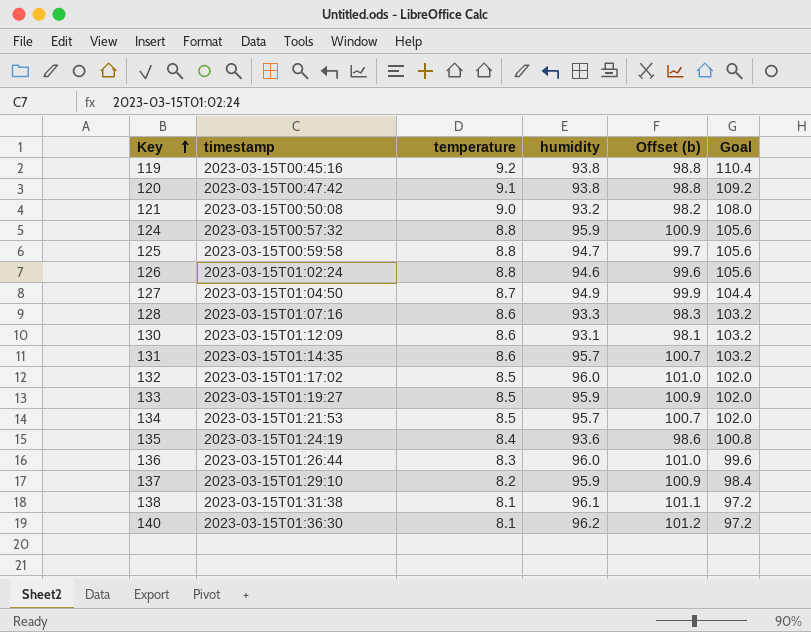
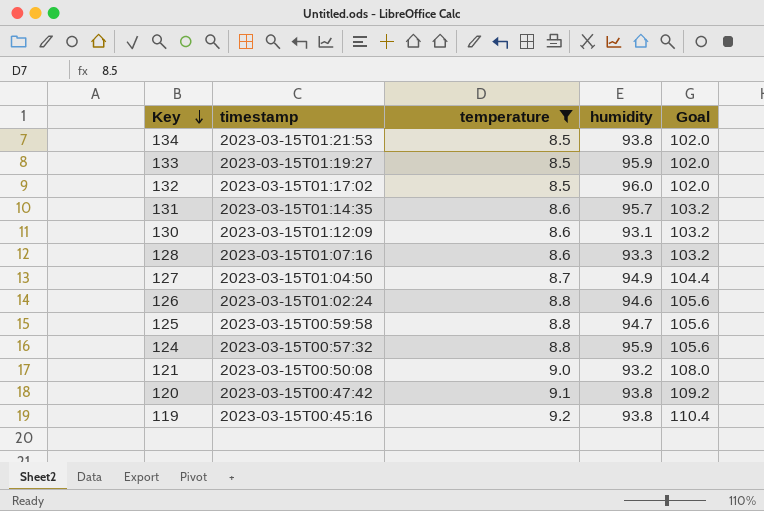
filter: none -> temperature >= 8.5
row order: Key ascending -> Key descending
column Offset (b) | formula: [humidity] + 5 -> none
134 | humidity: 95.7 -> 93.8

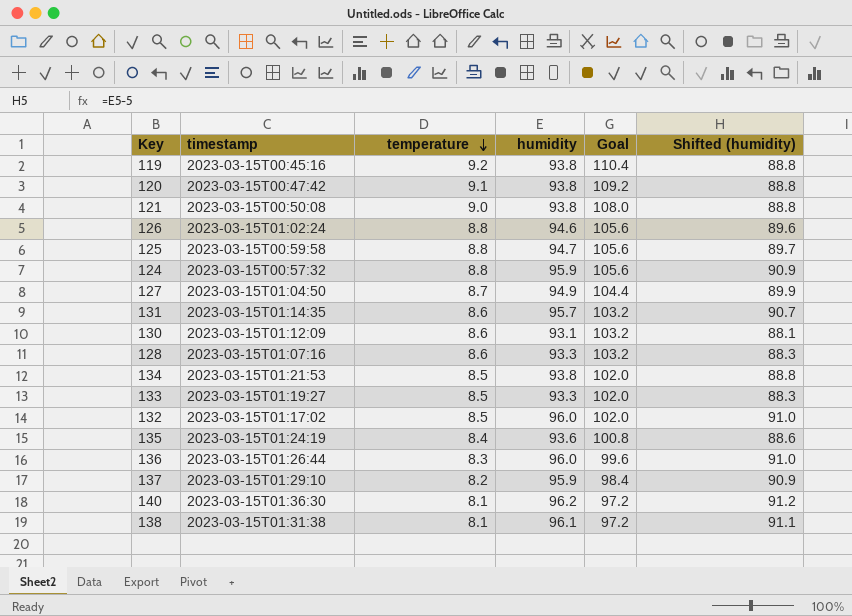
filter: temperature >= 8.5 -> none
row order: Key descending -> temperature descending
column Shifted (humidity) | formula: none -> [humidity] - 5
121 | humidity: 93.2 -> 93.8
133 | humidity: 95.9 -> 93.3

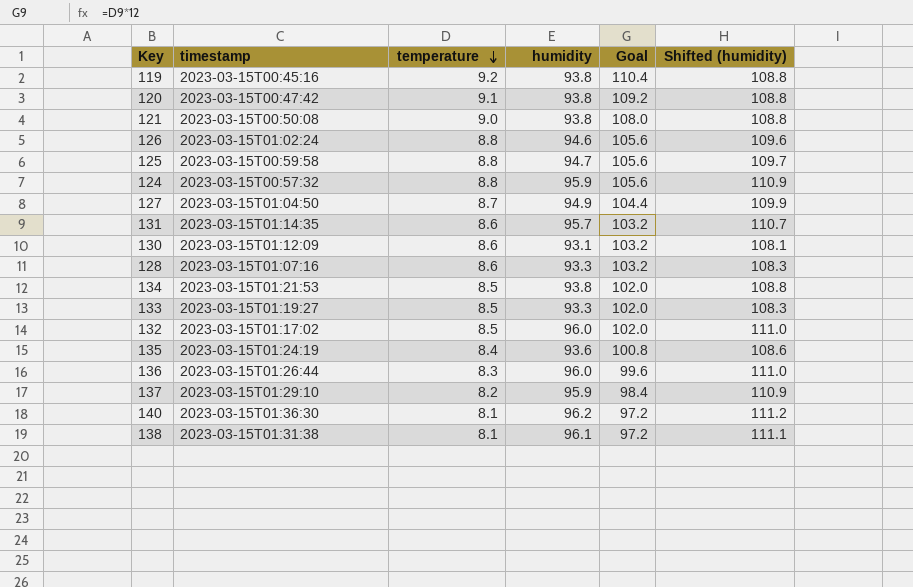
column Shifted (humidity) | formula: [humidity] - 5 -> [humidity] + 15

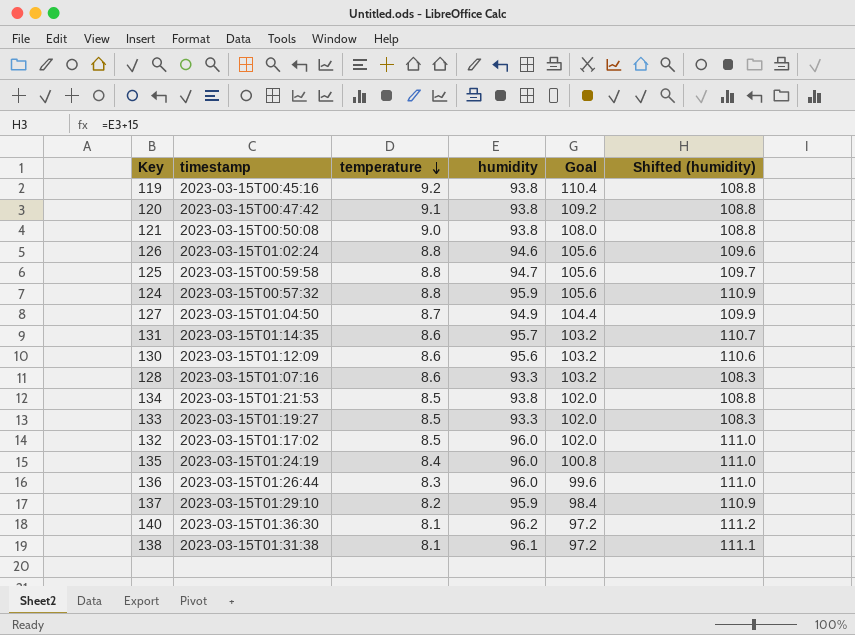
130 | humidity: 93.1 -> 95.6
130 | Shifted (humidity): 108.1 -> 110.6
135 | humidity: 93.6 -> 96.0
135 | Shifted (humidity): 108.6 -> 111.0

